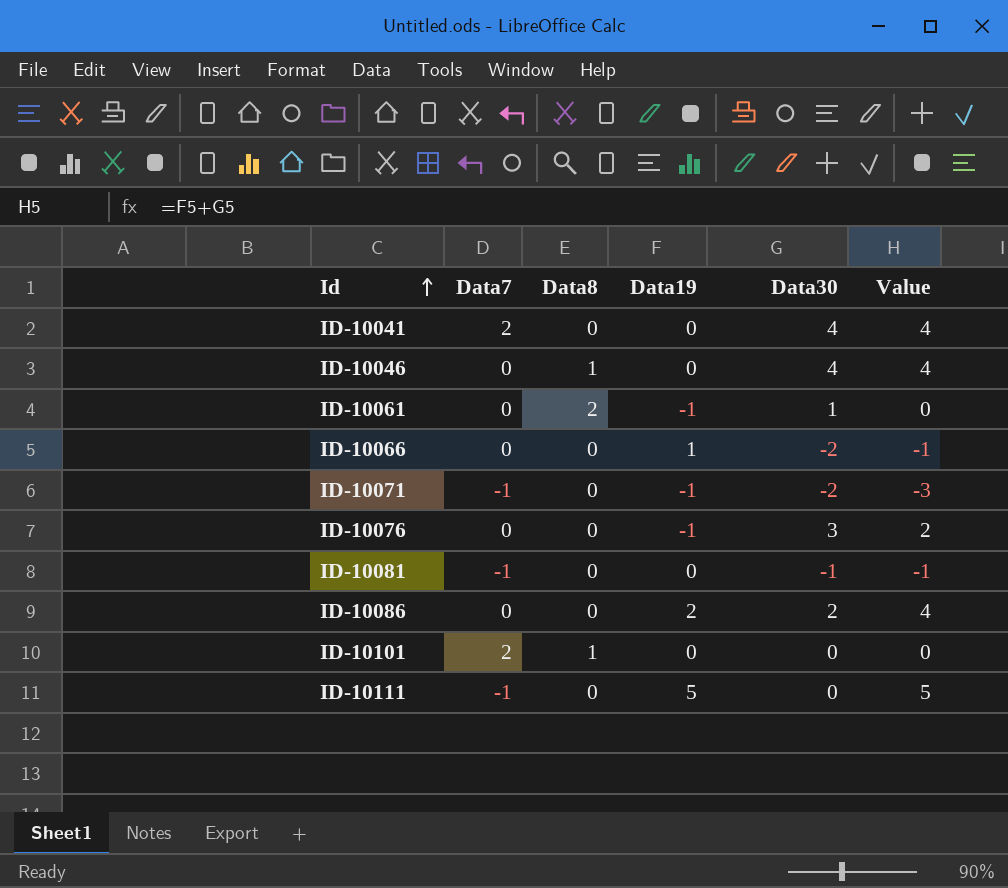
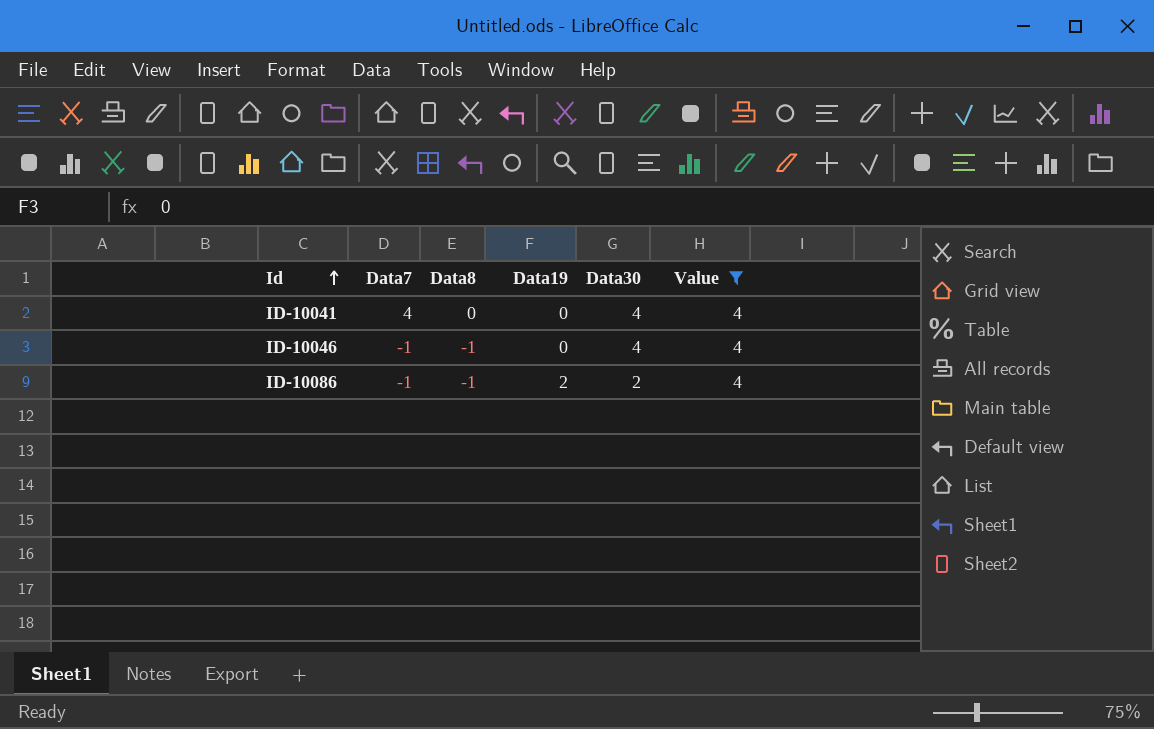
filter: none -> Value = 4
ID-10041 | Data7: 2 -> 4
ID-10046 | Data7: 0 -> -1
ID-10046 | Data8: 1 -> -1
ID-10086 | Data7: 0 -> -1
ID-10086 | Data8: 0 -> -1

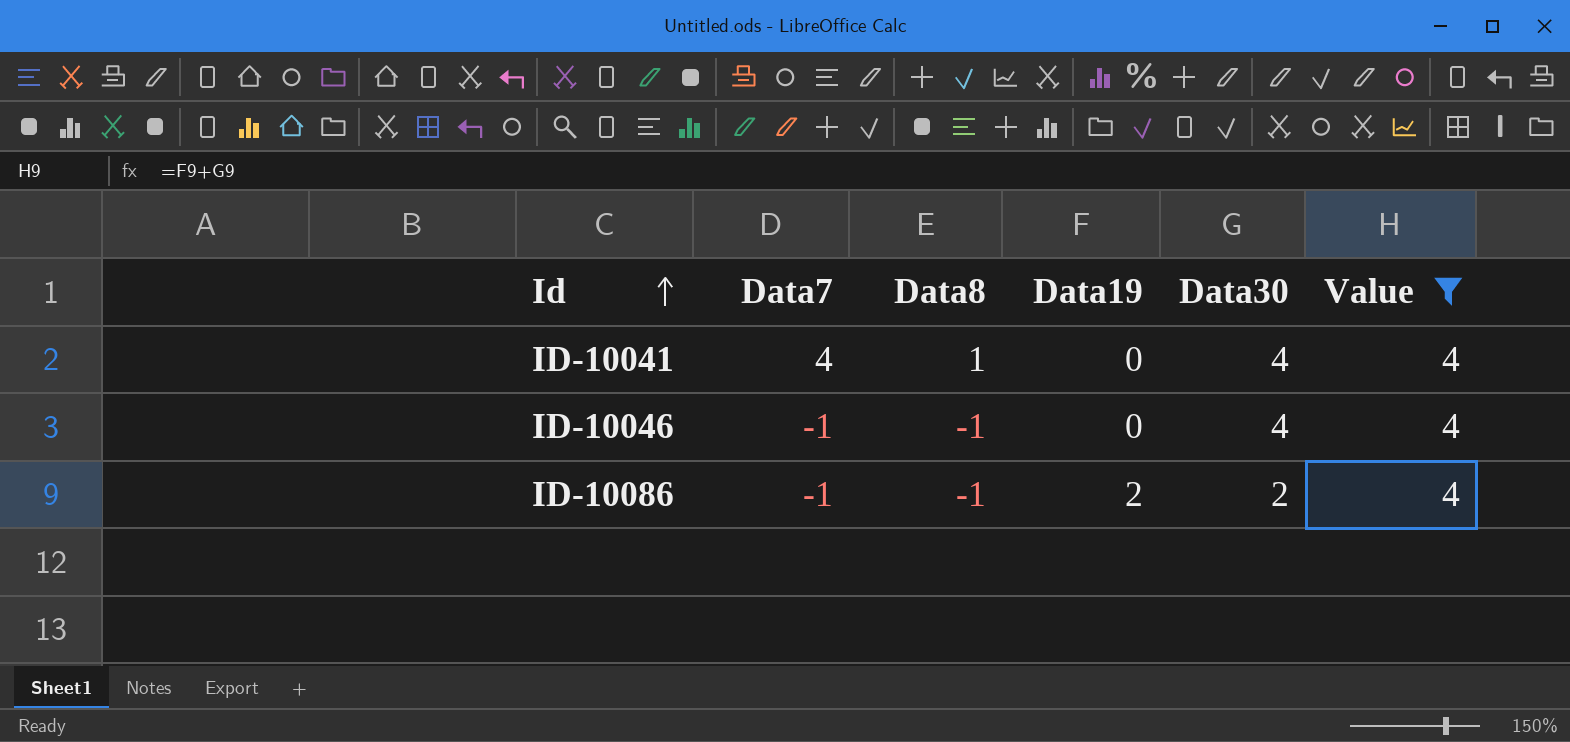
ID-10041 | Data8: 0 -> 1

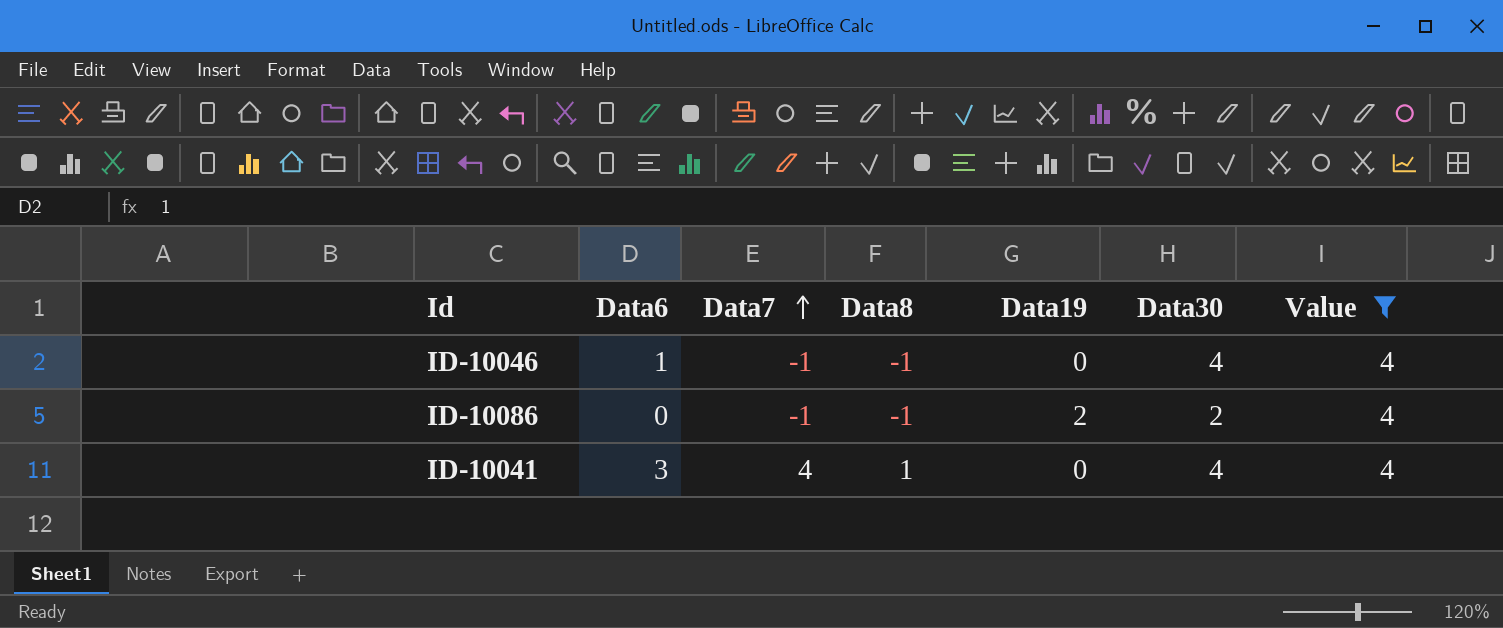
row order: Id ascending -> Data7 ascending
column Data6 | position: none -> 2

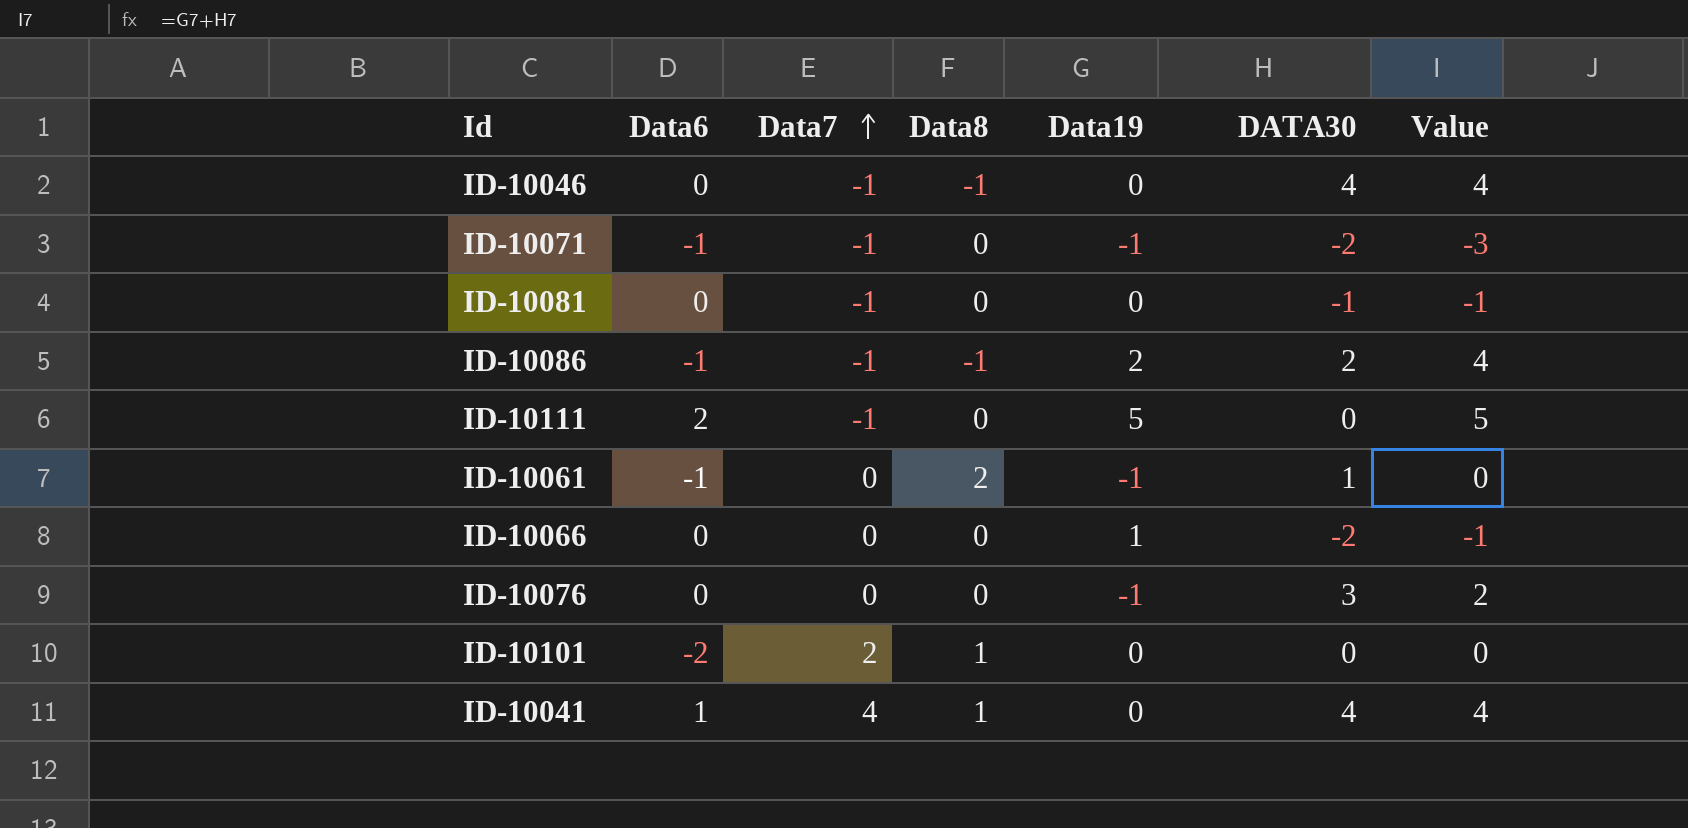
filter: Value = 4 -> none
column name: Data30 -> DATA30
ID-10046 | Data6: 1 -> 0
ID-10086 | Data6: 0 -> -1
ID-10041 | Data6: 3 -> 1

